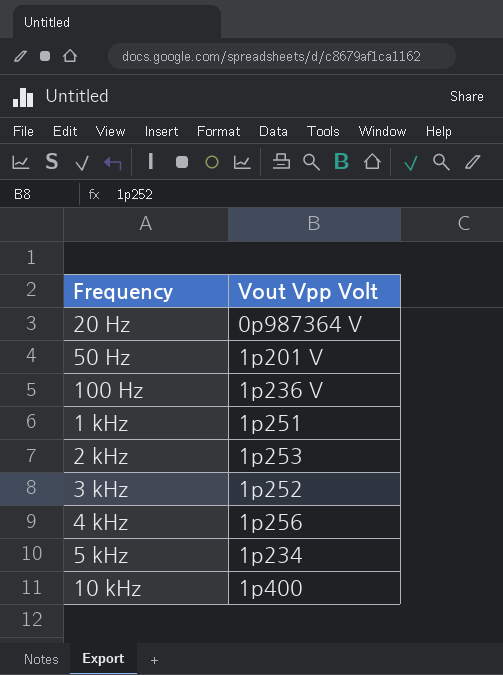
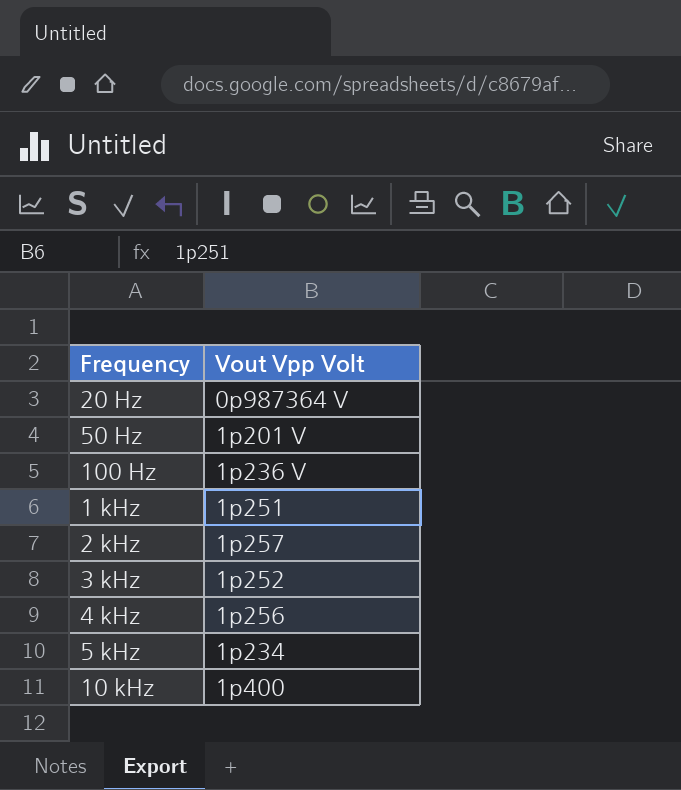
2 kHz | Vout Vpp Volt: 1p253 -> 1p257

